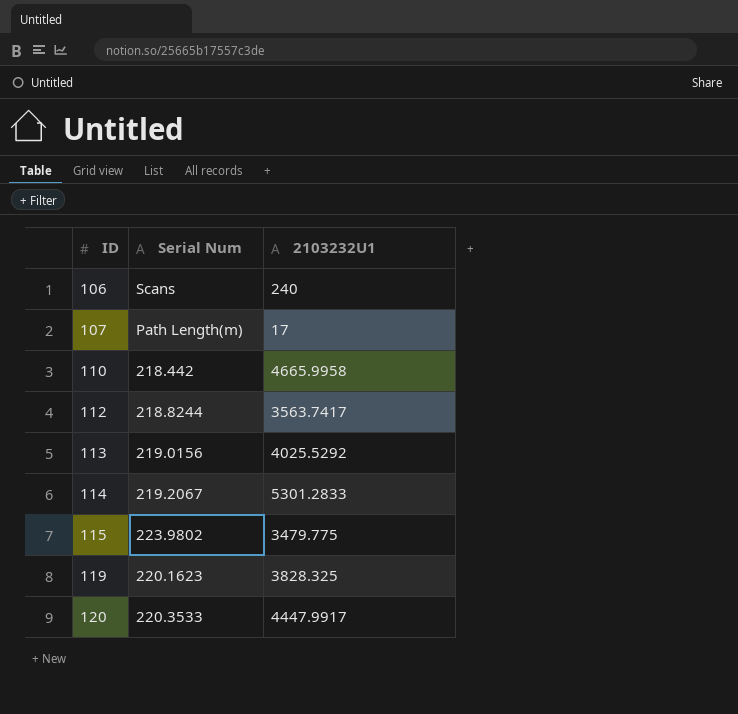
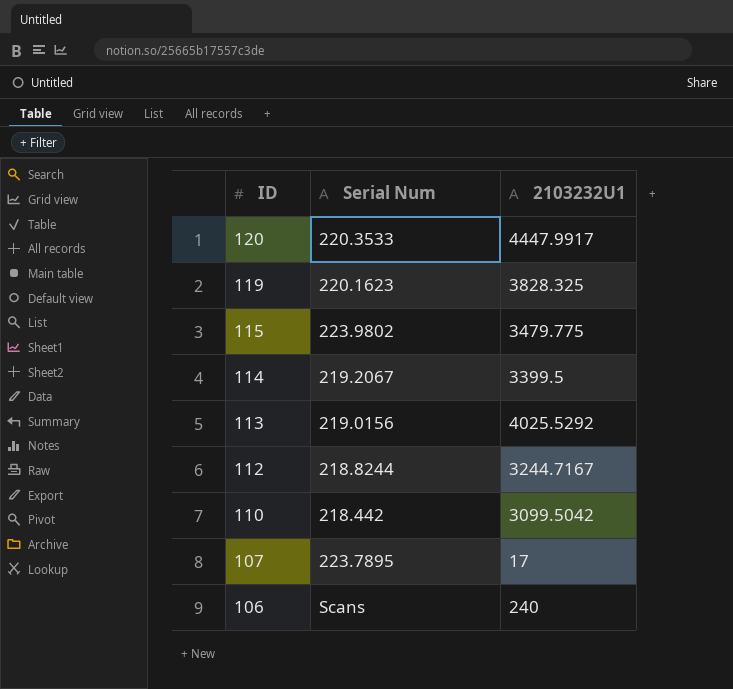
row order: ID ascending -> ID descending
114 | 2103232U1: 5301.2833 -> 3399.5
112 | 2103232U1: 3563.7417 -> 3244.7167
110 | 2103232U1: 4665.9958 -> 3099.5042
107 | Serial Num: Path Length(m) -> 223.7895

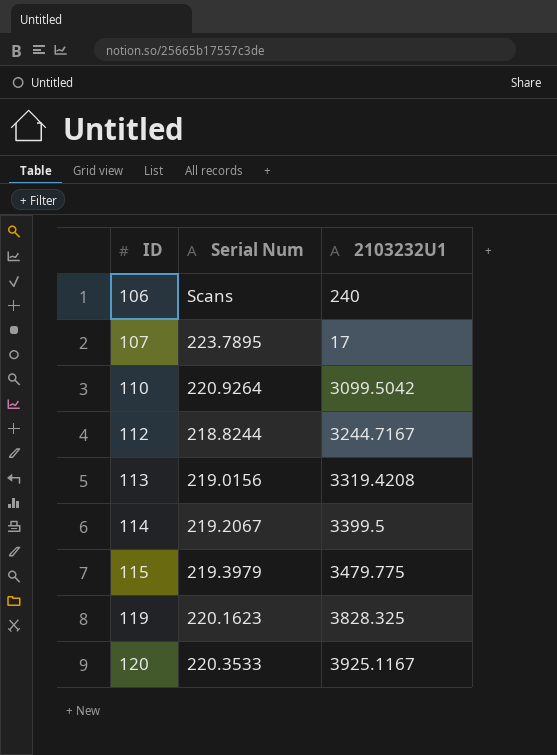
row order: ID descending -> ID ascending
110 | Serial Num: 218.442 -> 220.9264
113 | 2103232U1: 4025.5292 -> 3319.4208
115 | Serial Num: 223.9802 -> 219.3979
120 | 2103232U1: 4447.9917 -> 3925.1167

